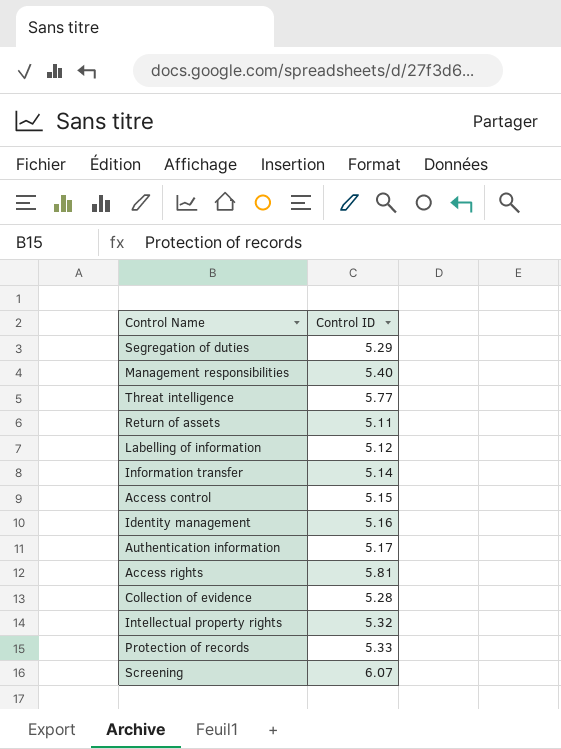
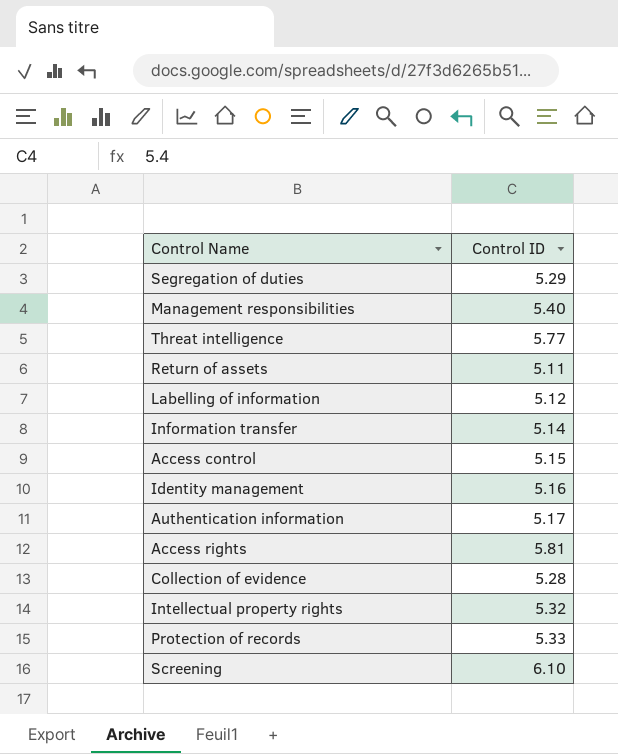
Screening | Control ID: 6.07 -> 6.10

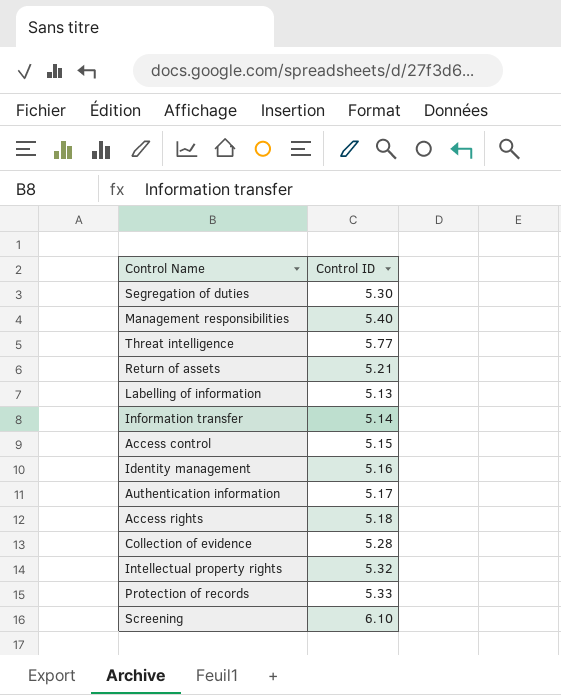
Segregation of duties | Control ID: 5.29 -> 5.30
Return of assets | Control ID: 5.11 -> 5.21
Labelling of information | Control ID: 5.12 -> 5.13
Access rights | Control ID: 5.81 -> 5.18

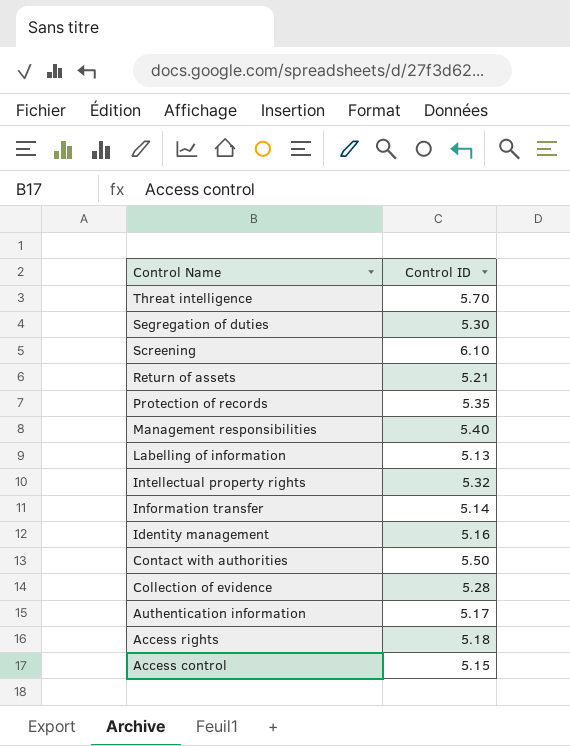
row order: none -> Control Name descending
Threat intelligence | Control ID: 5.77 -> 5.70
Protection of records | Control ID: 5.33 -> 5.35
row Contact with authorities: none -> 5.50

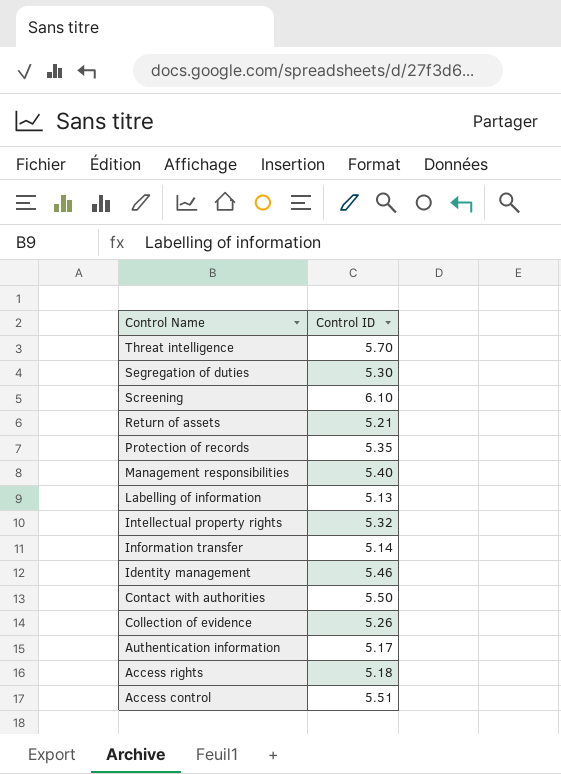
Identity management | Control ID: 5.16 -> 5.46
Collection of evidence | Control ID: 5.28 -> 5.26
Access control | Control ID: 5.15 -> 5.51

